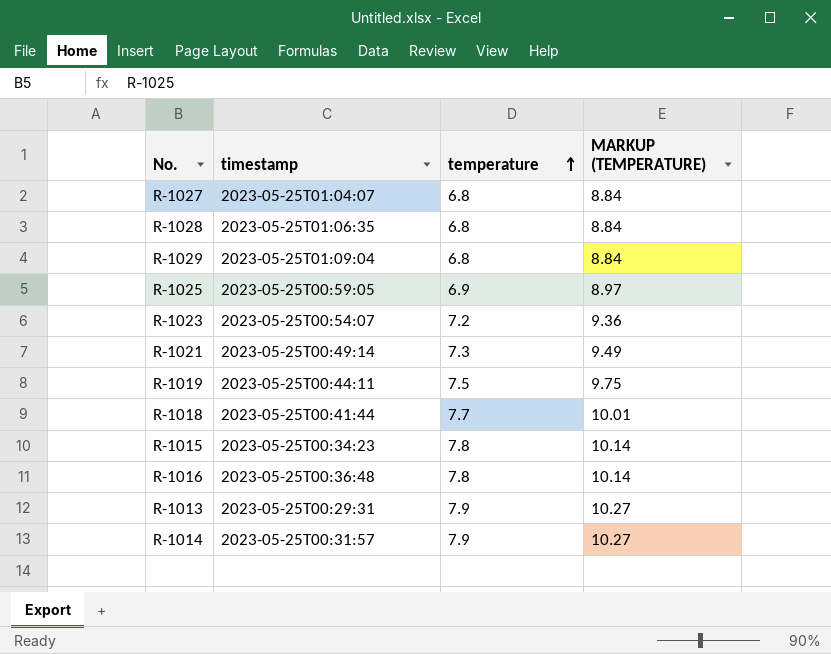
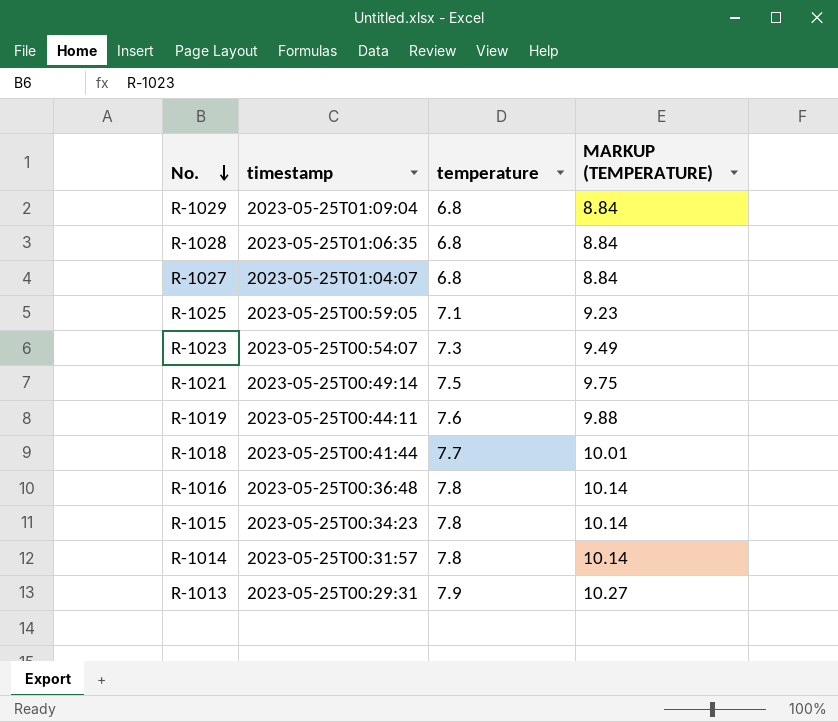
row order: temperature ascending -> No. descending
R-1025 | temperature: 6.9 -> 7.1
R-1025 | MARKUP (TEMPERATURE): 8.97 -> 9.23
R-1023 | temperature: 7.2 -> 7.3
R-1023 | MARKUP (TEMPERATURE): 9.36 -> 9.49
R-1021 | temperature: 7.3 -> 7.5
R-1021 | MARKUP (TEMPERATURE): 9.49 -> 9.75
R-1019 | temperature: 7.5 -> 7.6
R-1019 | MARKUP (TEMPERATURE): 9.75 -> 9.88
R-1014 | temperature: 7.9 -> 7.8
R-1014 | MARKUP (TEMPERATURE): 10.27 -> 10.14

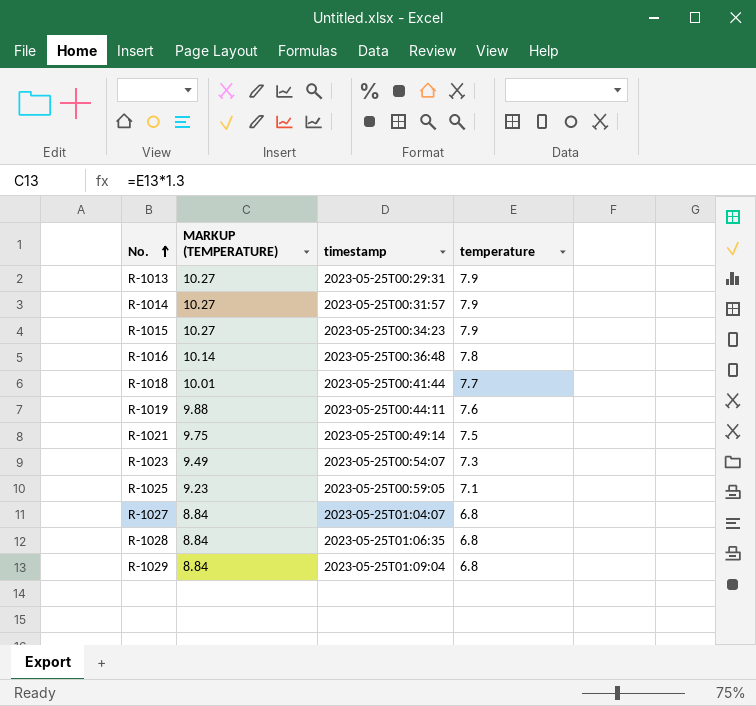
row order: No. descending -> No. ascending
column MARKUP (TEMPERATURE) | position: 4 -> 2
R-1014 | MARKUP (TEMPERATURE): 10.14 -> 10.27
R-1014 | temperature: 7.8 -> 7.9
R-1015 | MARKUP (TEMPERATURE): 10.14 -> 10.27
R-1015 | temperature: 7.8 -> 7.9

